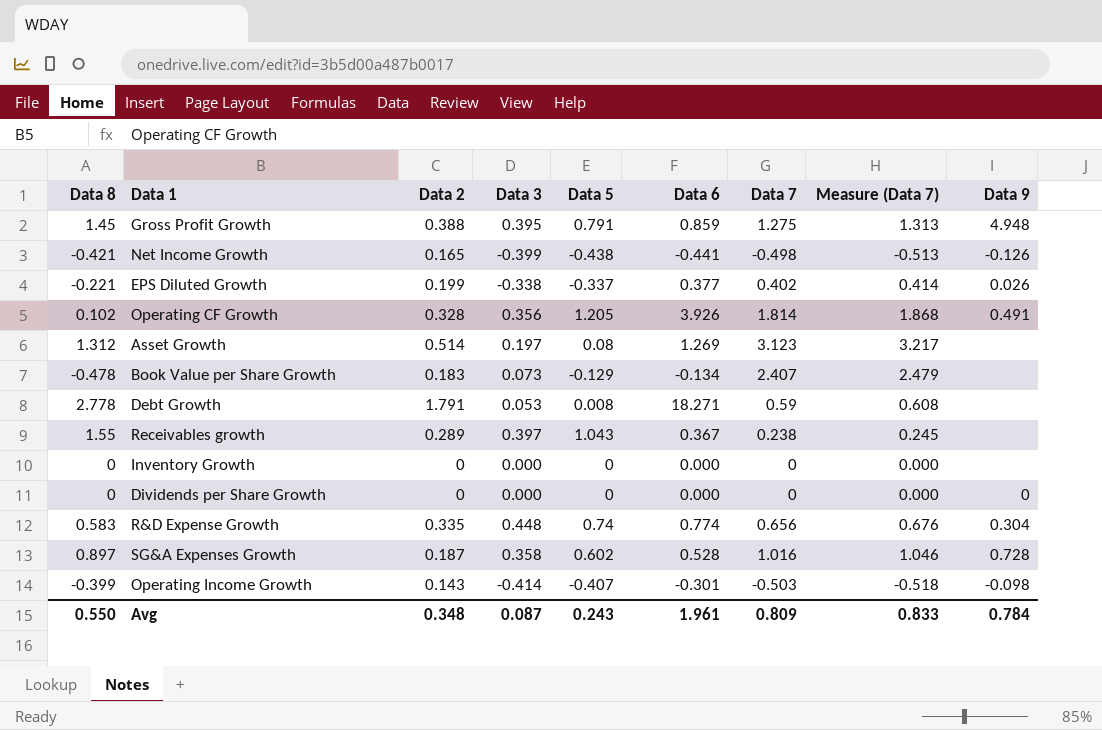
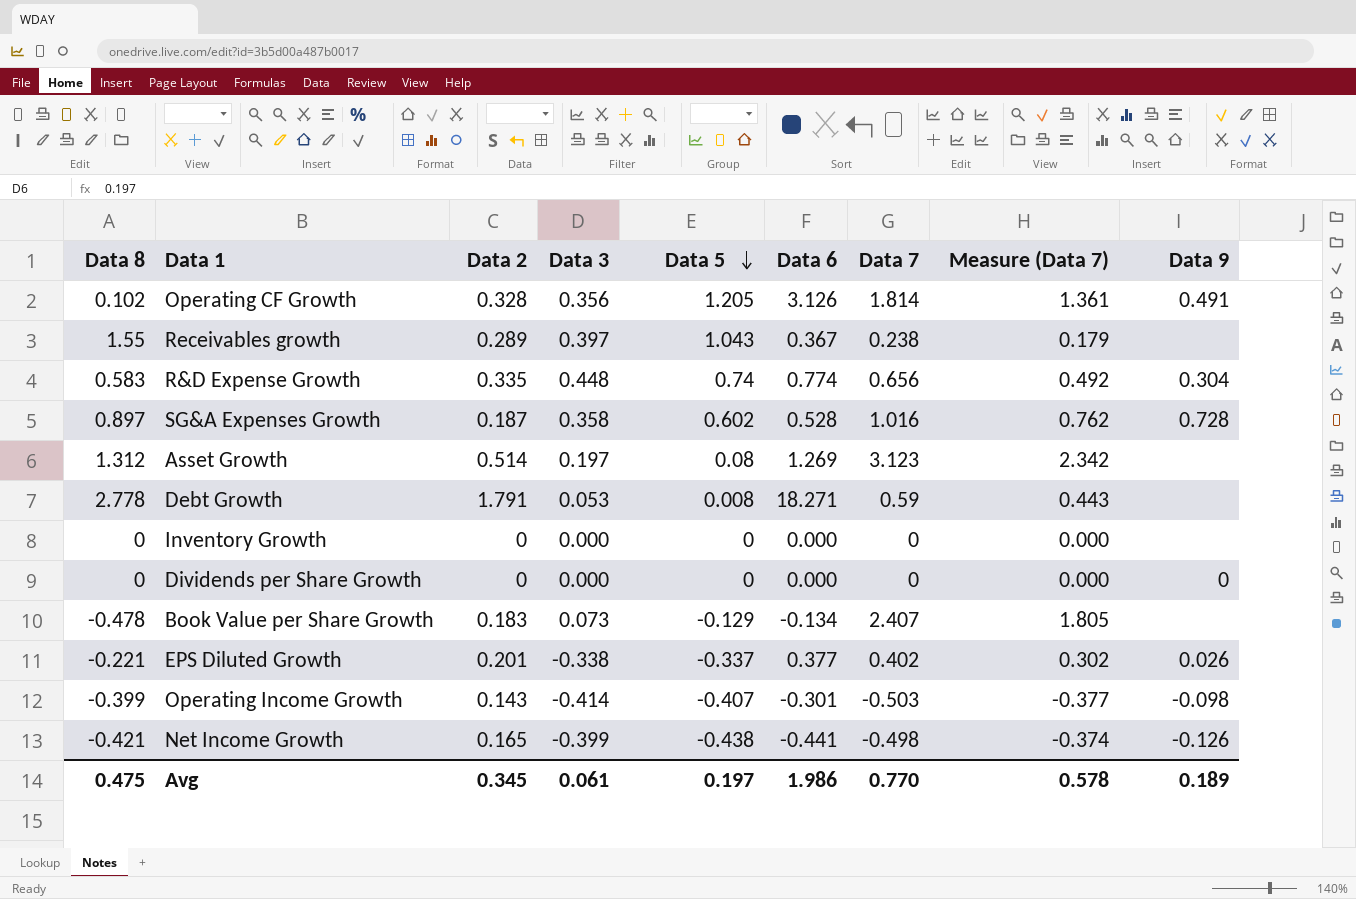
row order: none -> Data 5 descending
column Measure (Data 7) | formula: [Data 7] * 1.03 -> [Data 7] * 0.75
row Gross Profit Growth: 1.45 | 0.388 | 0.395 | 0.791 | 0.859 | 1.275 | 1.313 | 4.948 -> none
Operating CF Growth | Data 6: 3.926 -> 3.126
EPS Diluted Growth | Data 2: 0.199 -> 0.201
Avg | Data 8: 0.550 -> 0.475
Avg | Data 2: 0.348 -> 0.345
Avg | Data 3: 0.087 -> 0.061
Avg | Data 5: 0.243 -> 0.197
Avg | Data 6: 1.961 -> 1.986
Avg | Data 7: 0.809 -> 0.770
Avg | Measure (Data 7): 0.833 -> 0.578
Avg | Data 9: 0.784 -> 0.189

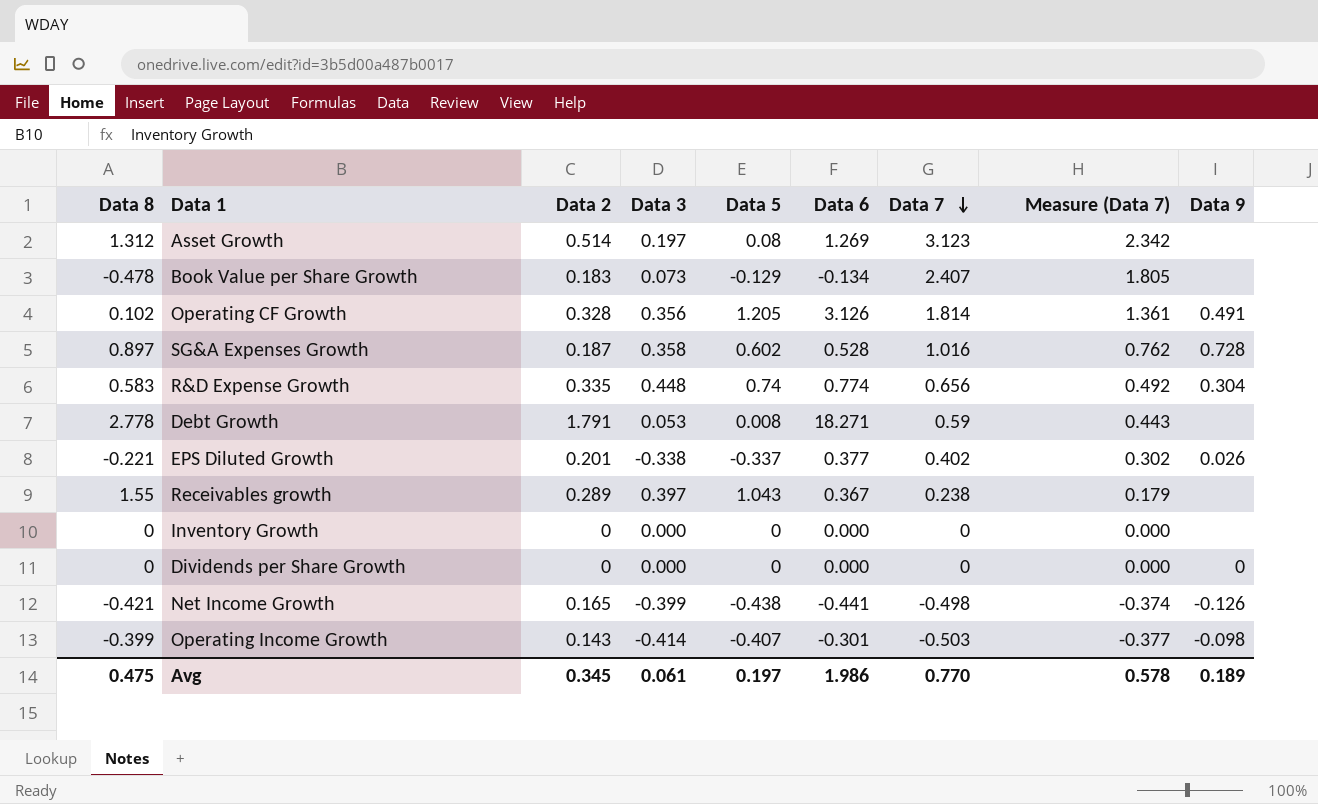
row order: Data 5 descending -> Data 7 descending

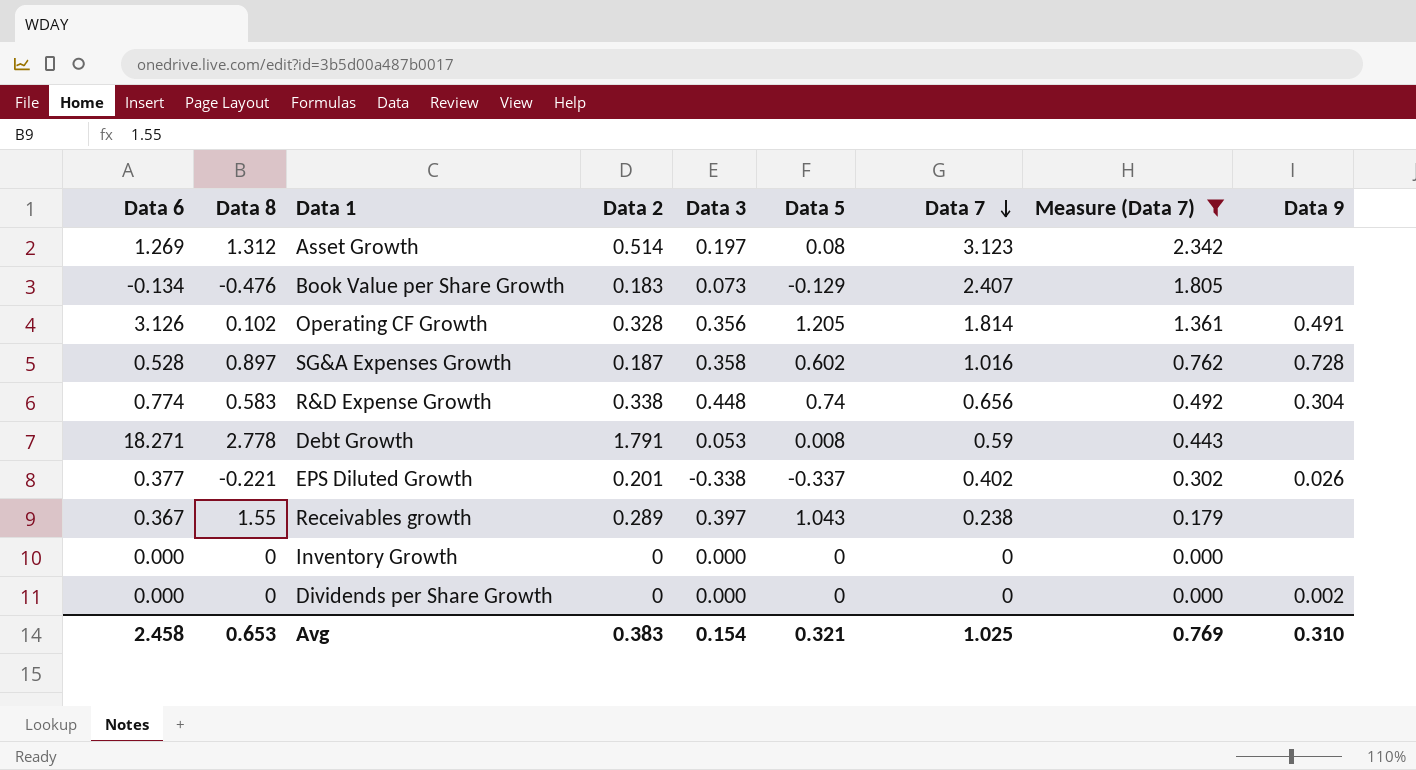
filter: none -> Measure (Data 7) >= 0.000
column Data 6 | position: 6 -> 1
Book Value per Share Growth | Data 8: -0.478 -> -0.476
R&D Expense Growth | Data 2: 0.335 -> 0.338
Dividends per Share Growth | Data 9: 0 -> 0.002
Avg | Data 6: 1.986 -> 2.458
Avg | Data 8: 0.475 -> 0.653
Avg | Data 2: 0.345 -> 0.383
Avg | Data 3: 0.061 -> 0.154
Avg | Data 5: 0.197 -> 0.321
Avg | Data 7: 0.770 -> 1.025
Avg | Measure (Data 7): 0.578 -> 0.769
Avg | Data 9: 0.189 -> 0.310

